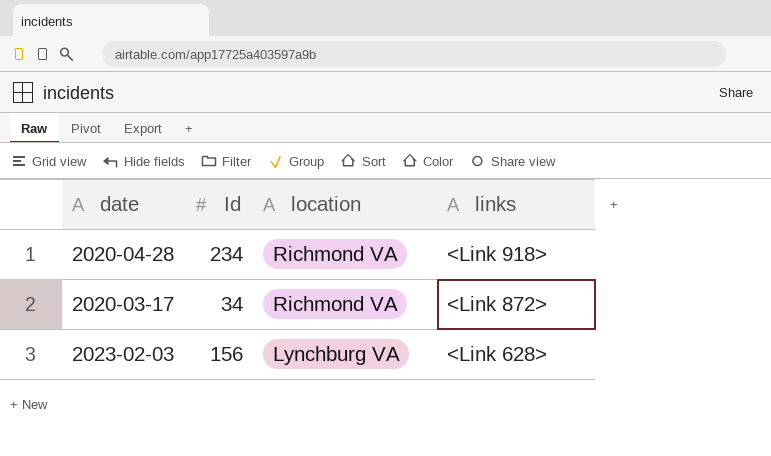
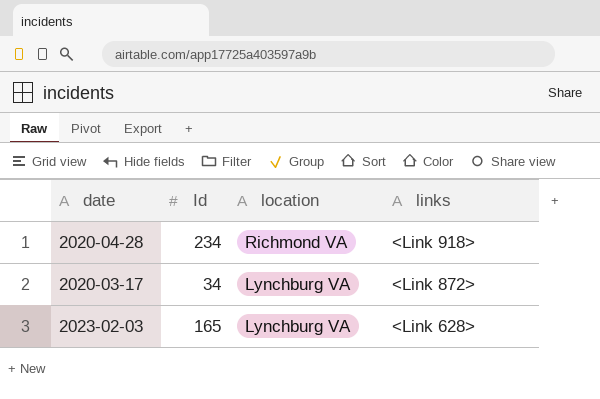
2020-03-17 | location: Richmond VA -> Lynchburg VA
2023-02-03 | Id: 156 -> 165

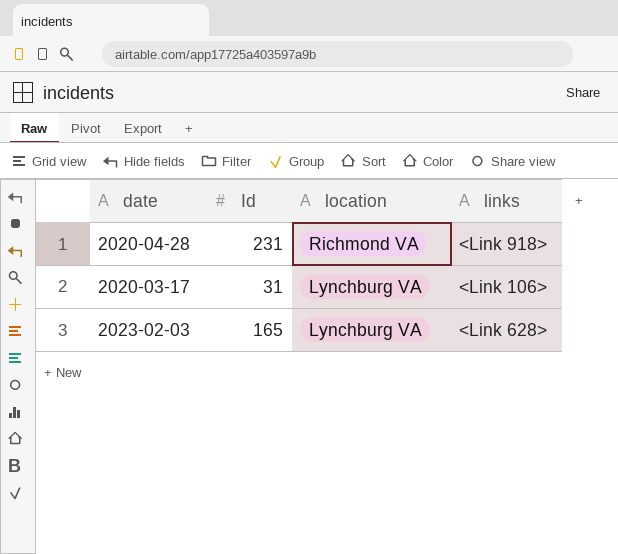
2020-04-28 | Id: 234 -> 231
2020-03-17 | Id: 34 -> 31
2020-03-17 | links: <Link 872> -> <Link 106>

